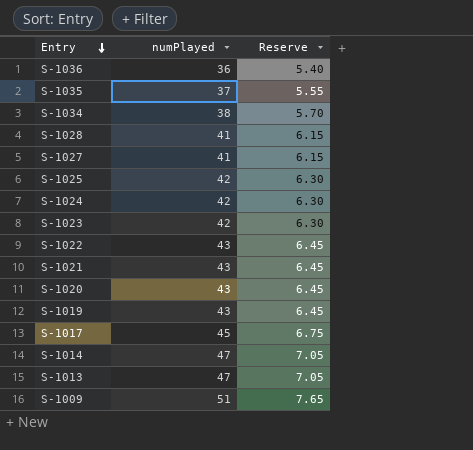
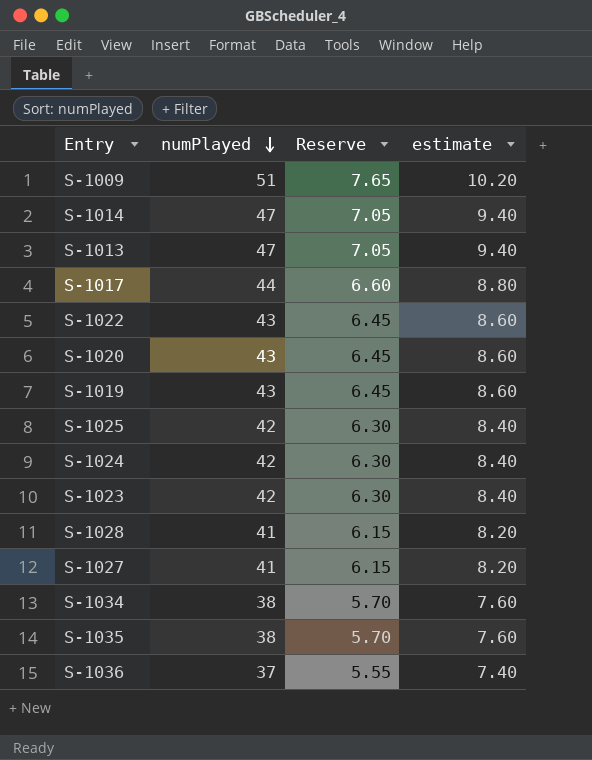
row order: Entry descending -> numPlayed descending
column estimate | formula: none -> [numPlayed] * 0.2
row S-1021: 43 | 6.45 -> none
S-1017 | numPlayed: 45 -> 44
S-1017 | Reserve: 6.75 -> 6.60
S-1035 | numPlayed: 37 -> 38
S-1035 | Reserve: 5.55 -> 5.70
S-1036 | numPlayed: 36 -> 37
S-1036 | Reserve: 5.40 -> 5.55

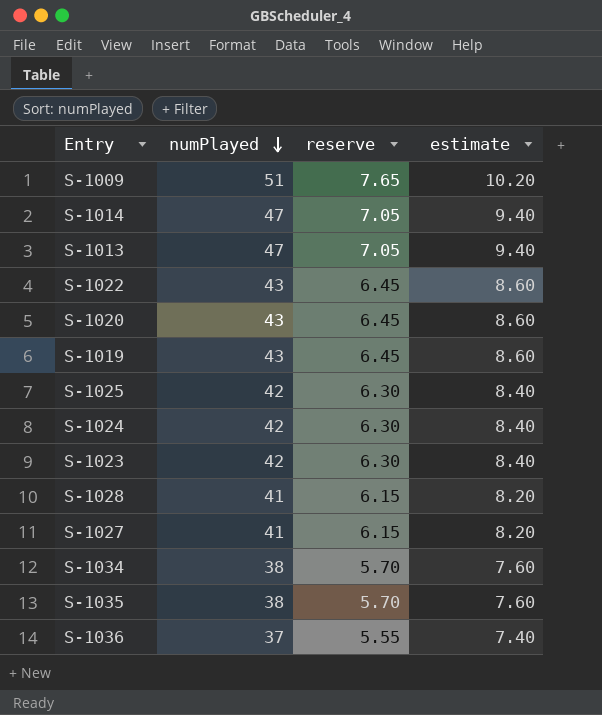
column name: Reserve -> reserve
row S-1017: 44 | 6.60 | 8.80 -> none

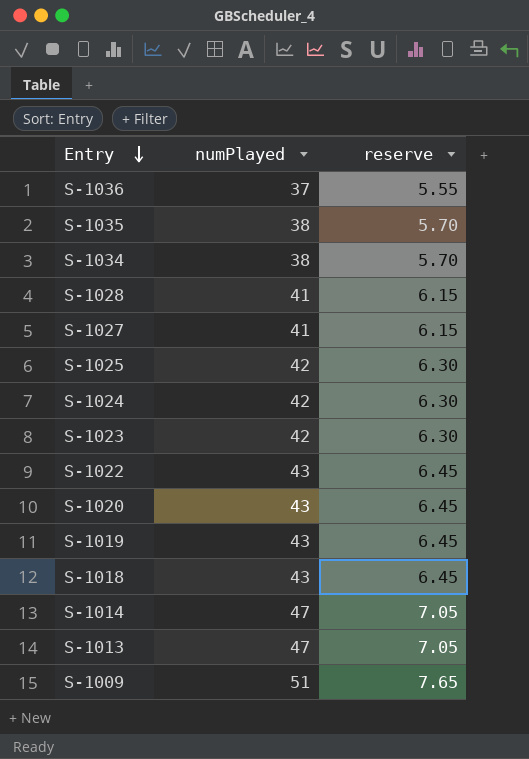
row order: numPlayed descending -> Entry descending
column estimate | formula: [numPlayed] * 0.2 -> none
row S-1018: none -> 43 | 6.45

